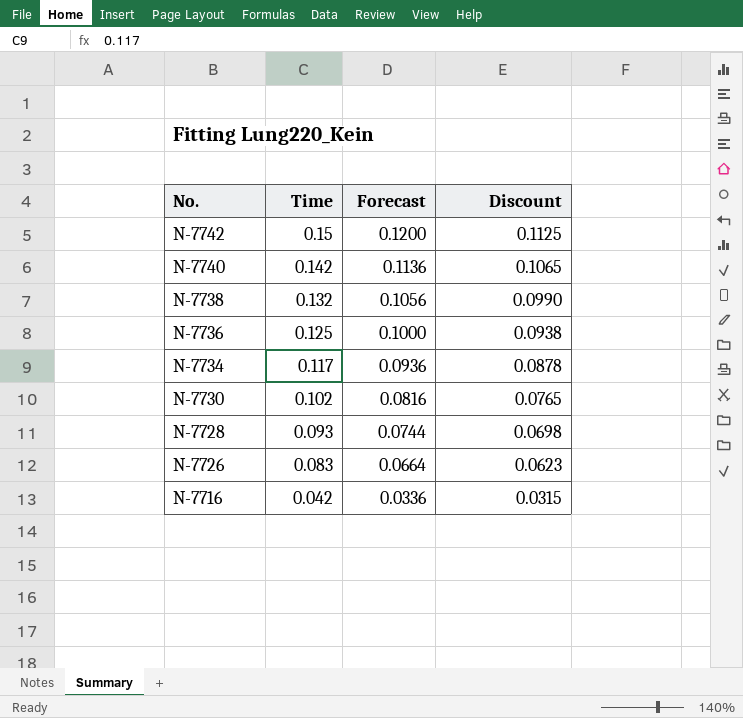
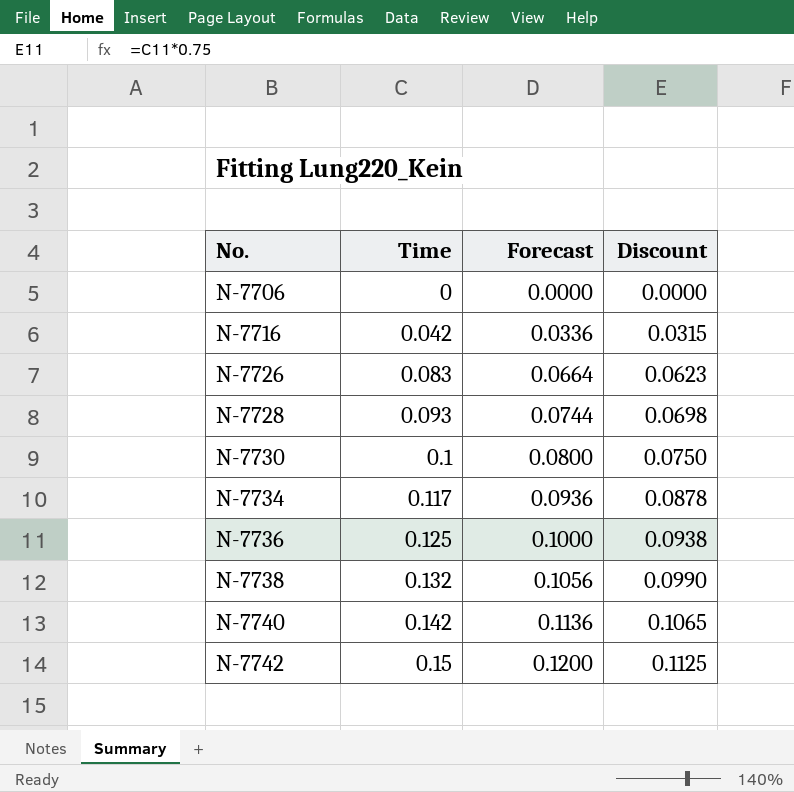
row order: No. descending -> No. ascending
row N-7706: none -> 0 | 0.0000 | 0.0000
N-7730 | Time: 0.102 -> 0.1
N-7730 | Forecast: 0.0816 -> 0.0800
N-7730 | Discount: 0.0765 -> 0.0750

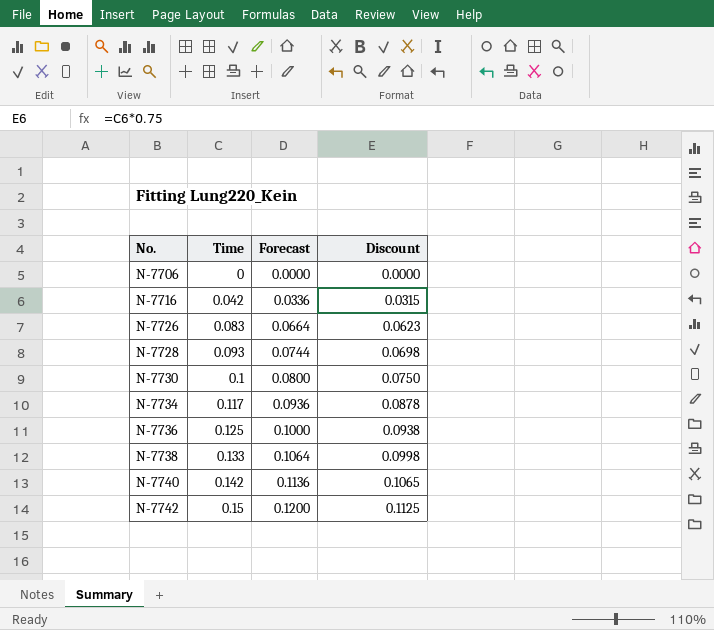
N-7738 | Time: 0.132 -> 0.133
N-7738 | Forecast: 0.1056 -> 0.1064
N-7738 | Discount: 0.0990 -> 0.0998

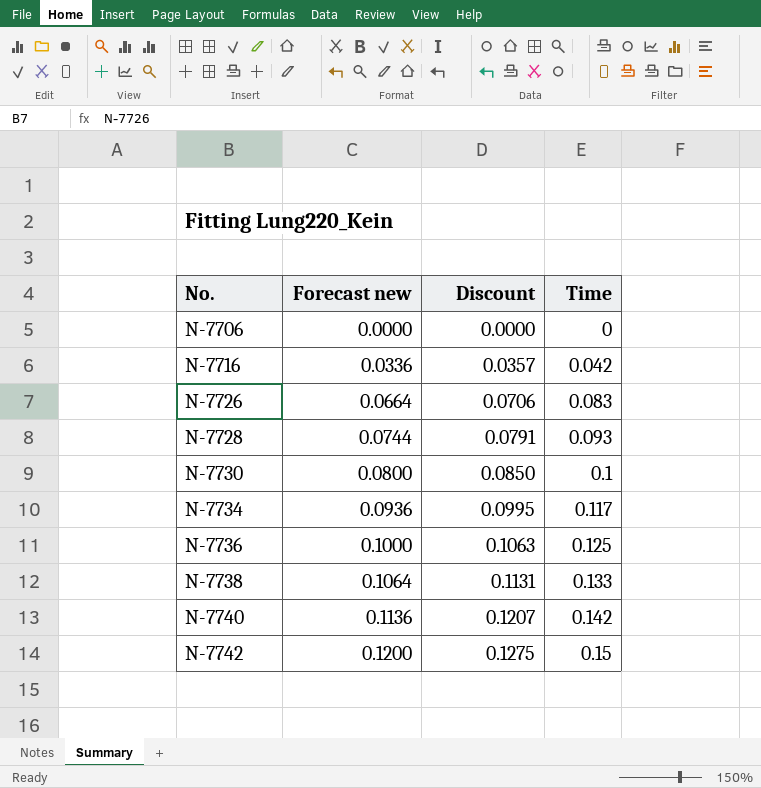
column name: Forecast -> Forecast new
column Discount | formula: [Time] * 0.75 -> [Time] * 0.85
column Time | position: 2 -> 4

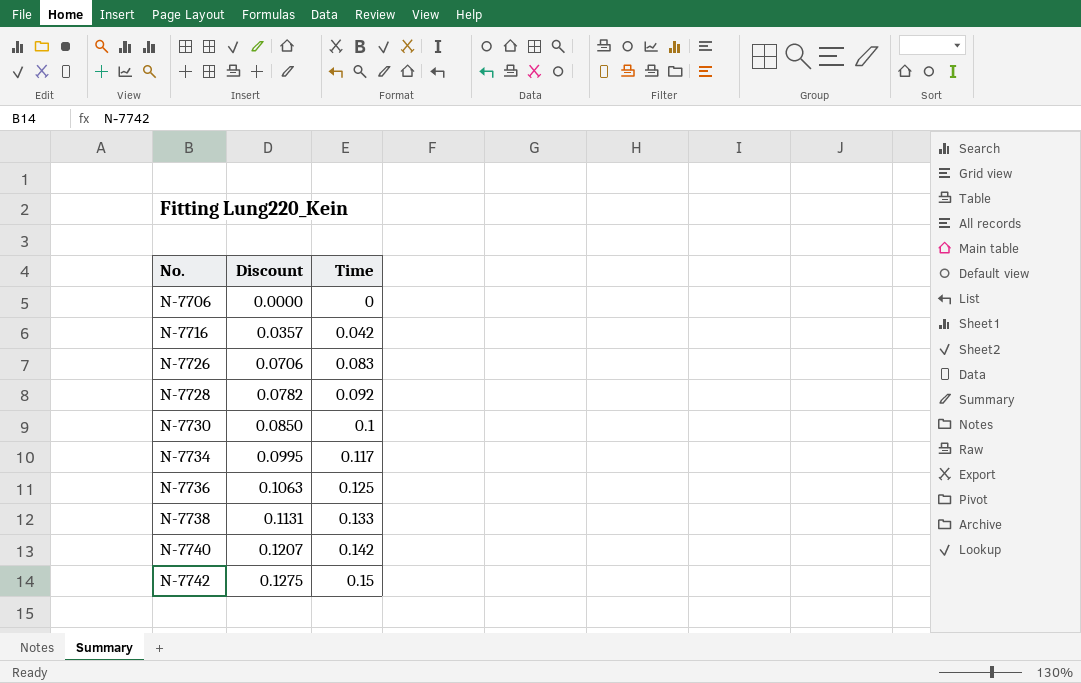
column Forecast new | formula: [Time] * 0.8 -> none
N-7728 | Discount: 0.0791 -> 0.0782
N-7728 | Time: 0.093 -> 0.092

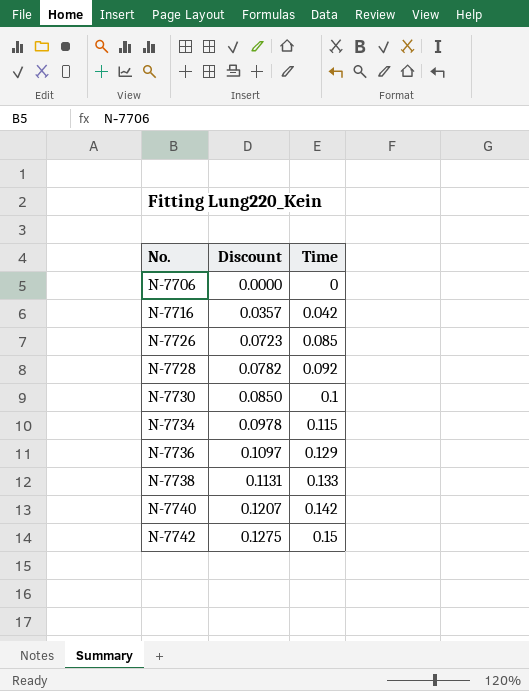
N-7726 | Discount: 0.0706 -> 0.0723
N-7726 | Time: 0.083 -> 0.085
N-7734 | Discount: 0.0995 -> 0.0978
N-7734 | Time: 0.117 -> 0.115
N-7736 | Discount: 0.1063 -> 0.1097
N-7736 | Time: 0.125 -> 0.129

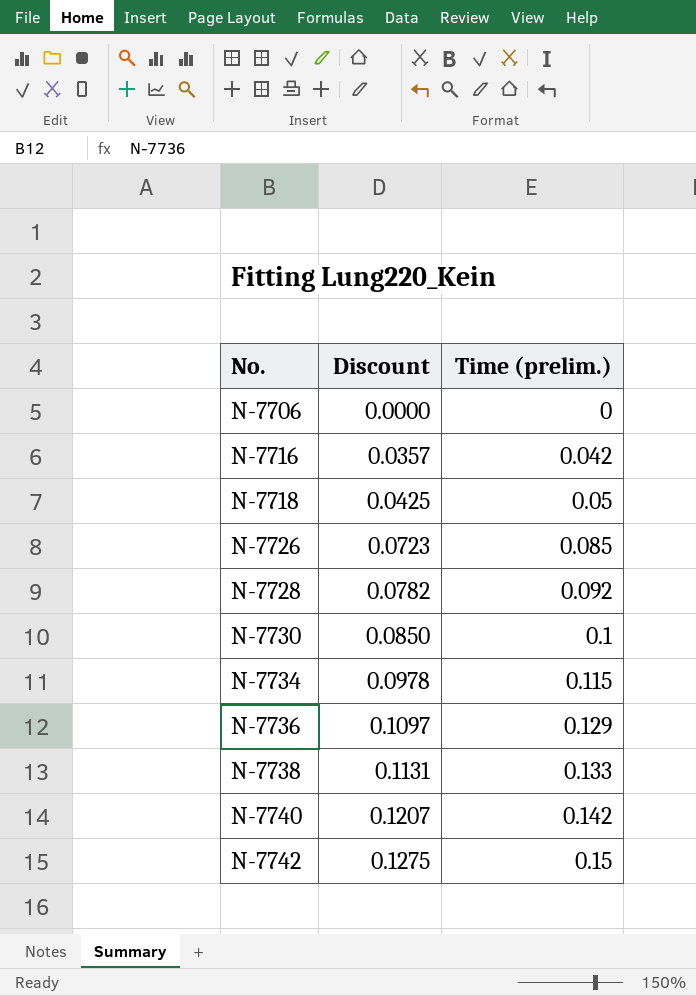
column name: Time -> Time (prelim.)
row N-7718: none -> 0.0425 | 0.05

